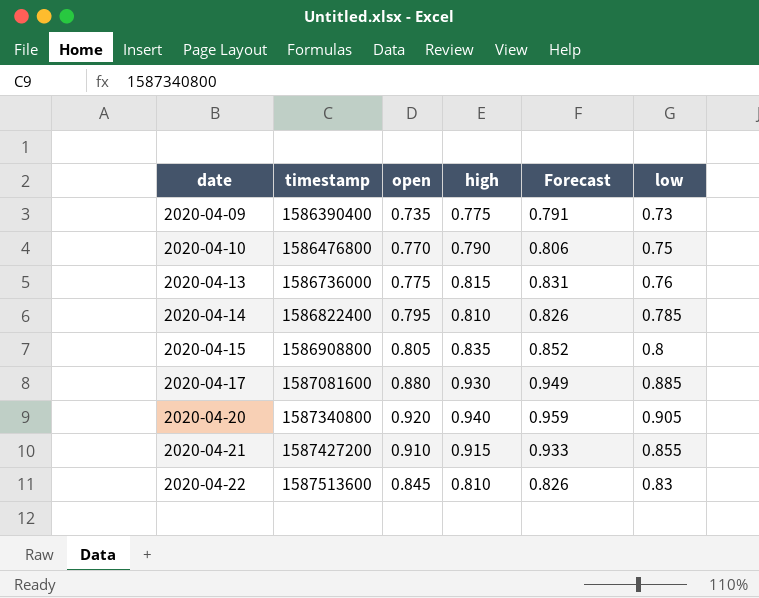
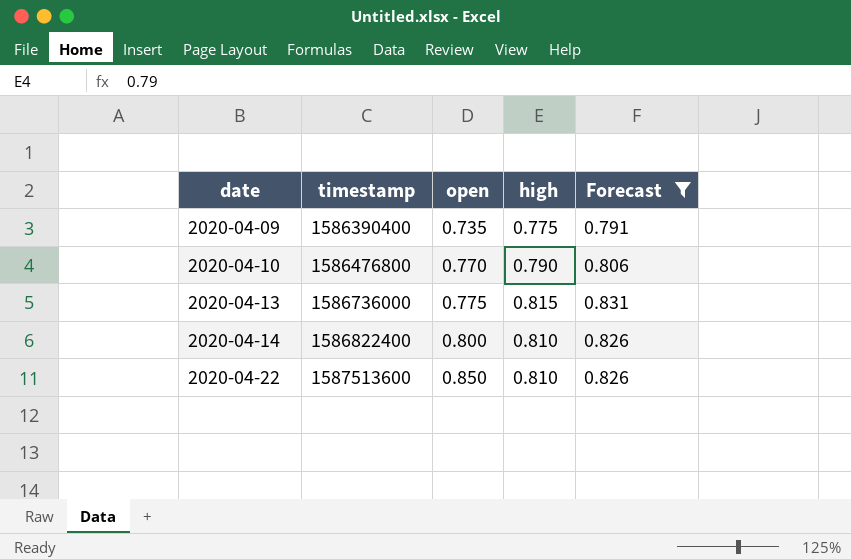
filter: none -> Forecast <= 0.831
column low | position: 6 -> none
2020-04-14 | open: 0.795 -> 0.800
2020-04-22 | open: 0.845 -> 0.850

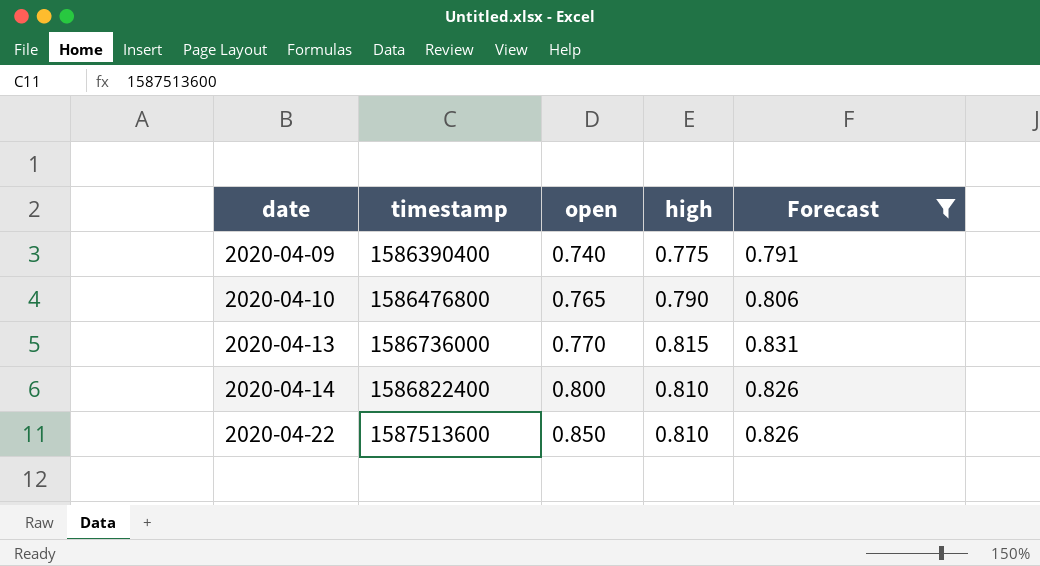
2020-04-09 | open: 0.735 -> 0.740
2020-04-10 | open: 0.770 -> 0.765
2020-04-13 | open: 0.775 -> 0.770

